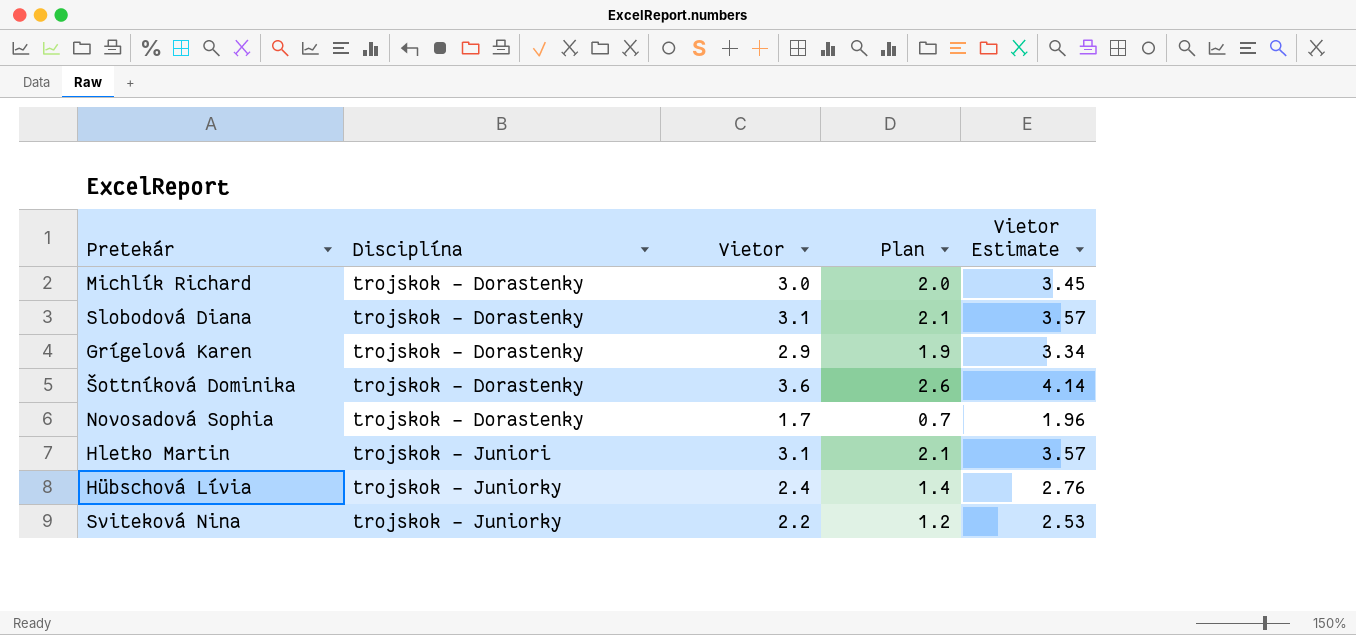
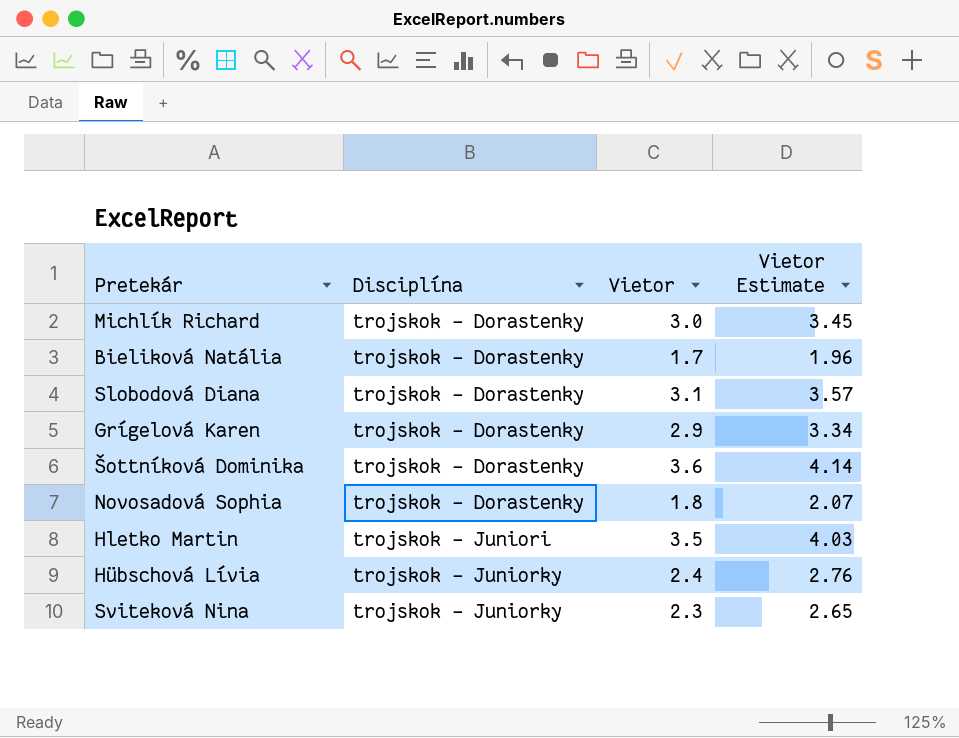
column Plan | formula: [Vietor] - 1 -> none
row Bieliková Natália: none -> trojskok - Dorastenky | 1.7 | 1.96
Novosadová Sophia | Vietor: 1.7 -> 1.8
Novosadová Sophia | Vietor Estimate: 1.96 -> 2.07
Hletko Martin | Vietor: 3.1 -> 3.5
Hletko Martin | Vietor Estimate: 3.57 -> 4.03
Sviteková Nina | Vietor: 2.2 -> 2.3
Sviteková Nina | Vietor Estimate: 2.53 -> 2.65

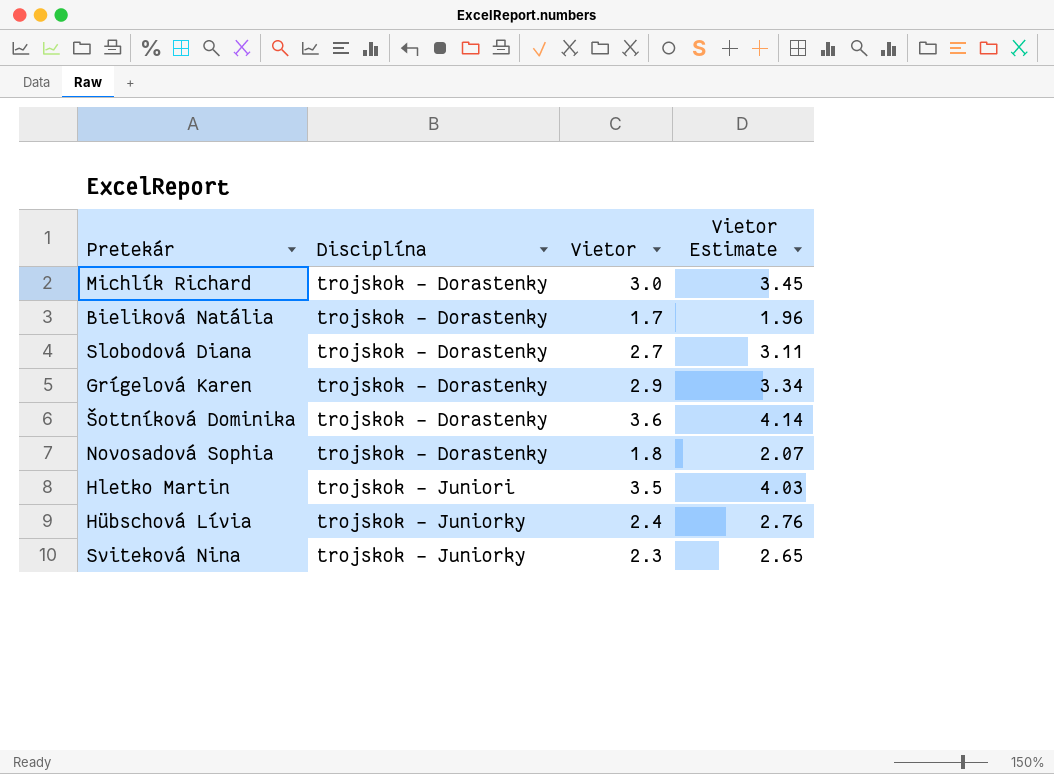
Slobodová Diana | Vietor: 3.1 -> 2.7
Slobodová Diana | Vietor Estimate: 3.57 -> 3.11

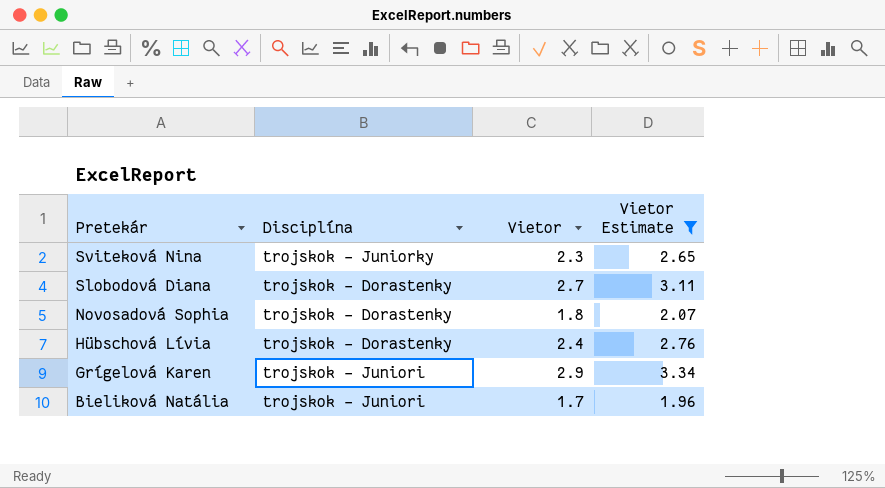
filter: none -> Vietor Estimate <= 3.34
row order: Disciplína ascending -> Pretekár descending
Hübschová Lívia | Disciplína: trojskok - Juniorky -> trojskok - Dorastenky
Grígelová Karen | Disciplína: trojskok - Dorastenky -> trojskok - Juniori
Bieliková Natália | Disciplína: trojskok - Dorastenky -> trojskok - Juniori

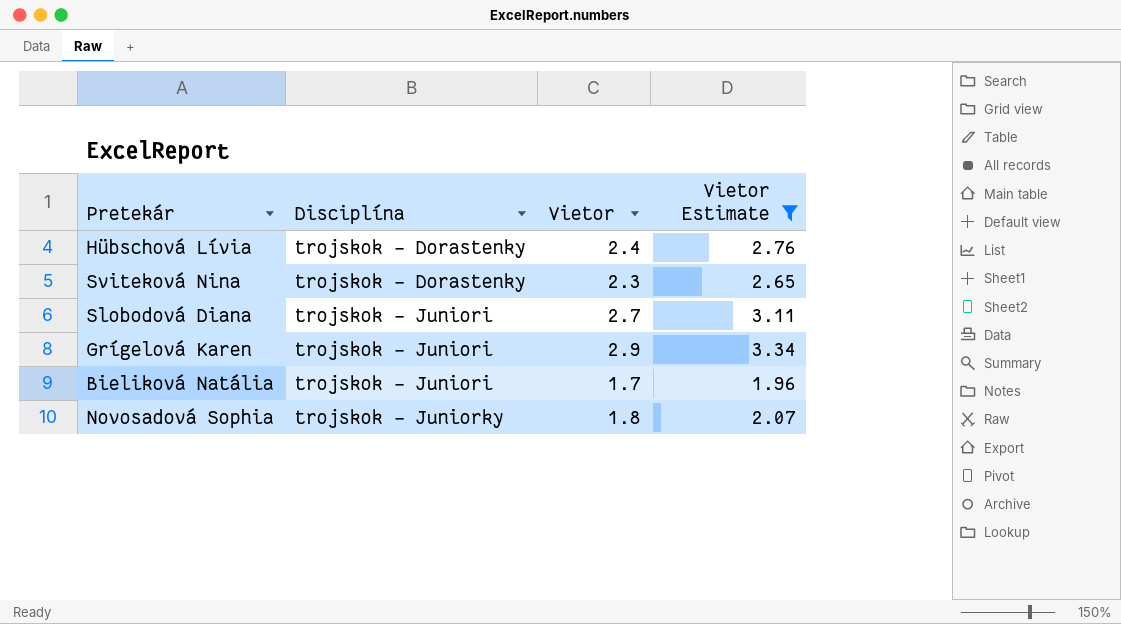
row order: Pretekár descending -> Disciplína ascending
Sviteková Nina | Disciplína: trojskok - Juniorky -> trojskok - Dorastenky
Slobodová Diana | Disciplína: trojskok - Dorastenky -> trojskok - Juniori
Novosadová Sophia | Disciplína: trojskok - Dorastenky -> trojskok - Juniorky

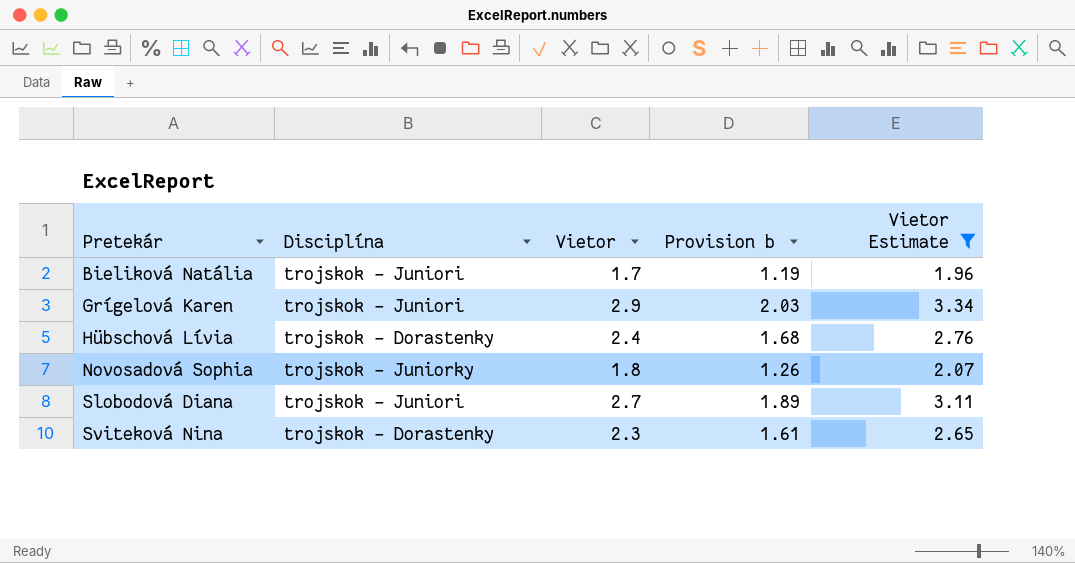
row order: Disciplína ascending -> Pretekár ascending
column Provision b | formula: none -> [Vietor] * 0.7

